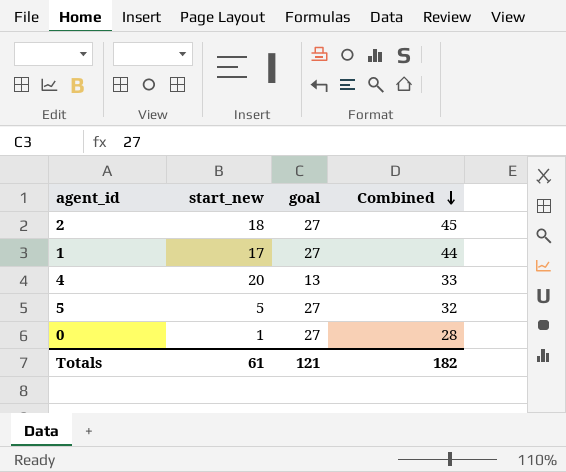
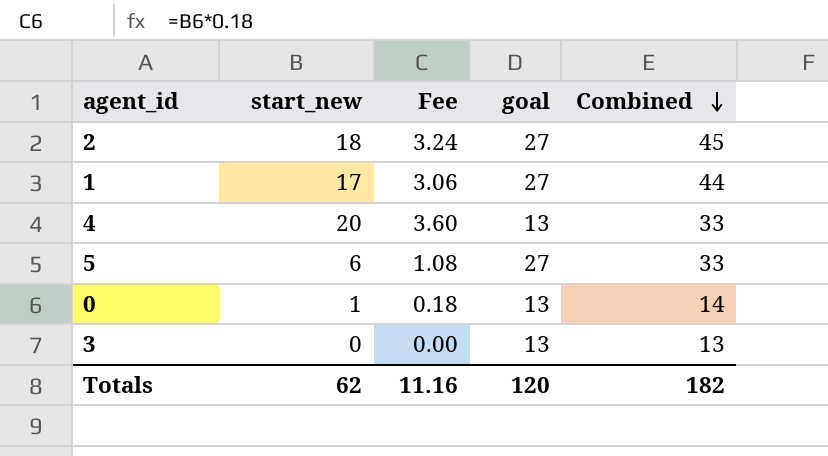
column Fee | formula: none -> [start_new] * 0.18
5 | start_new: 5 -> 6
5 | Combined: 32 -> 33
0 | goal: 27 -> 13
0 | Combined: 28 -> 14
row 3: none -> 0 | 0.00 | 13 | 13
Totals | start_new: 61 -> 62
Totals | goal: 121 -> 120

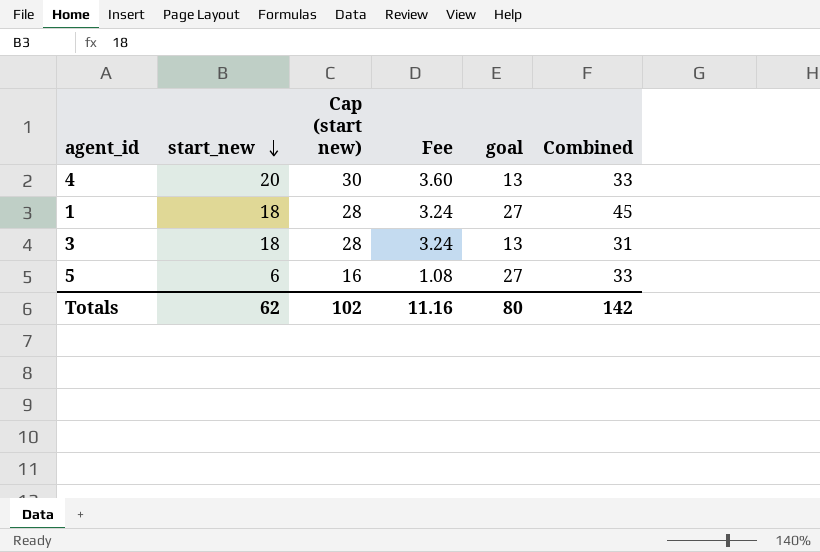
row order: Combined descending -> start_new descending
column Cap (start new) | formula: none -> [start_new] + 10
row 2: 18 | 3.24 | 27 | 45 -> none
row 0: 1 | 0.18 | 13 | 14 -> none
1 | start_new: 17 -> 18
1 | Fee: 3.06 -> 3.24
1 | Combined: 44 -> 45
3 | start_new: 0 -> 18
3 | Fee: 0.00 -> 3.24
3 | Combined: 13 -> 31
Totals | goal: 120 -> 80
Totals | Combined: 182 -> 142

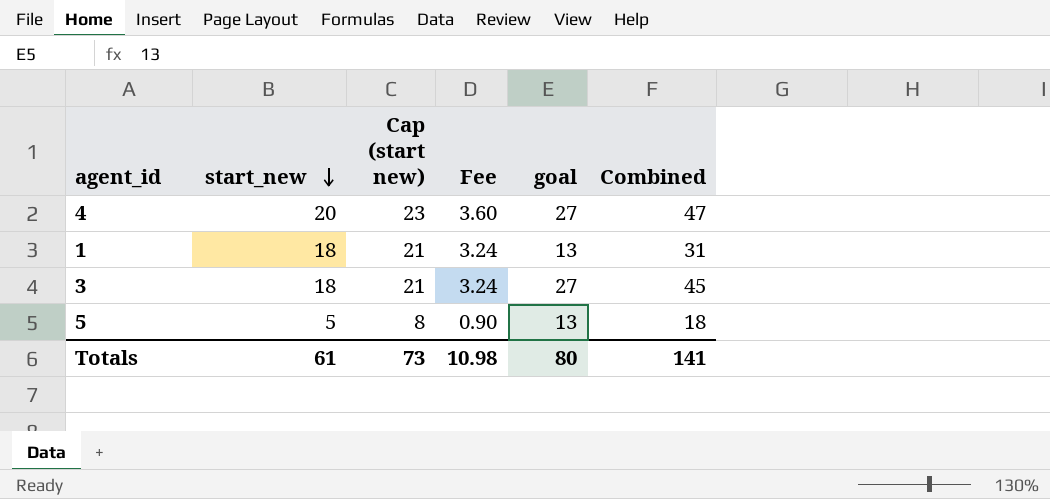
column Cap (start new) | formula: [start_new] + 10 -> [start_new] + 3
4 | goal: 13 -> 27
4 | Combined: 33 -> 47
1 | goal: 27 -> 13
1 | Combined: 45 -> 31
3 | goal: 13 -> 27
3 | Combined: 31 -> 45
5 | start_new: 6 -> 5
5 | Fee: 1.08 -> 0.90
5 | goal: 27 -> 13
5 | Combined: 33 -> 18
Totals | start_new: 62 -> 61
Totals | Cap (start new): 102 -> 73
Totals | Fee: 11.16 -> 10.98
Totals | Combined: 142 -> 141

